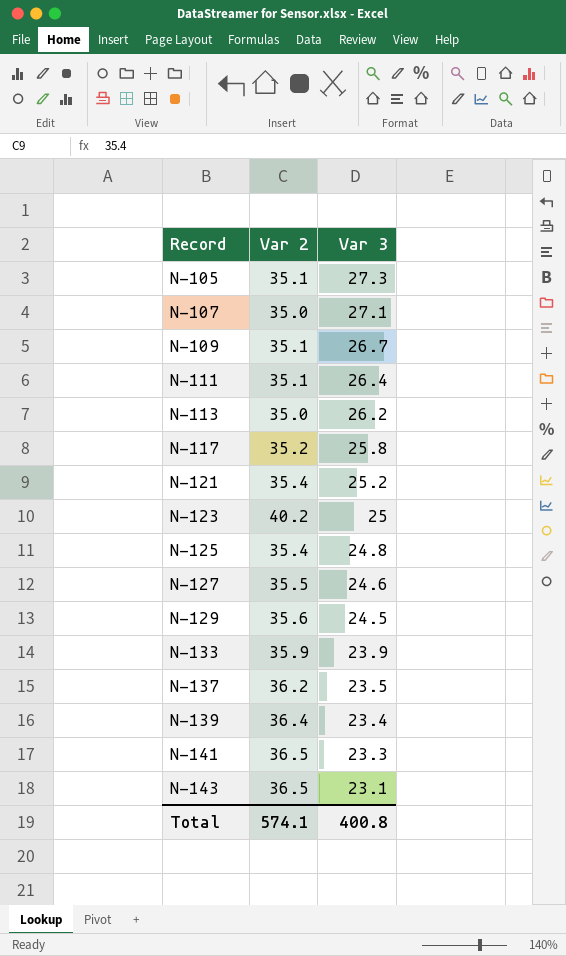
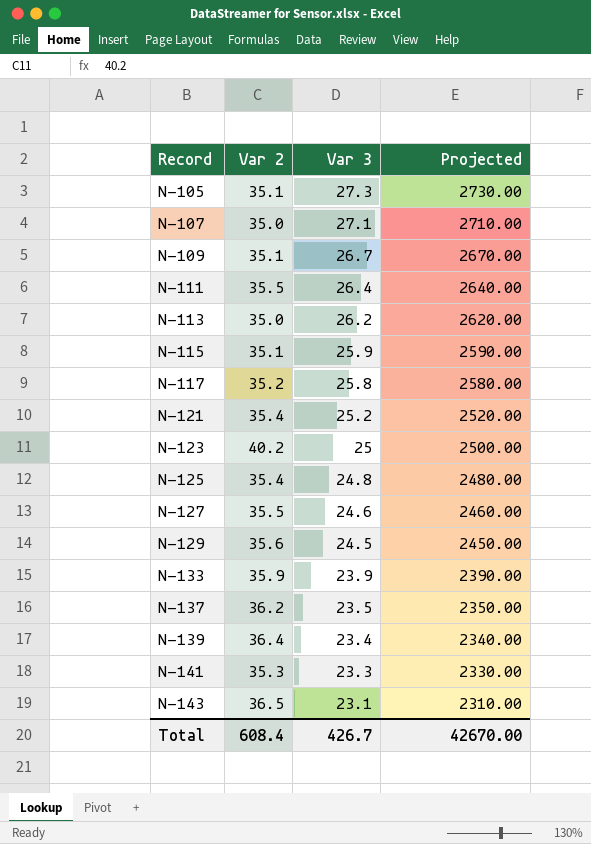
column Projected | formula: none -> [Var 3] * 100
N-111 | Var 2: 35.1 -> 35.5
row N-115: none -> 35.1 | 25.9 | 2590.00
N-141 | Var 2: 36.5 -> 35.3
Total | Var 2: 574.1 -> 608.4
Total | Var 3: 400.8 -> 426.7

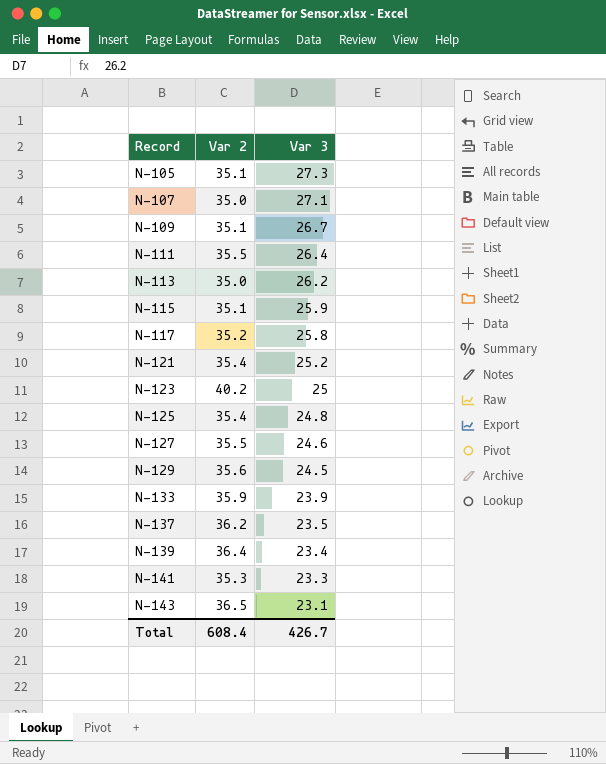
column Projected | formula: [Var 3] * 100 -> none

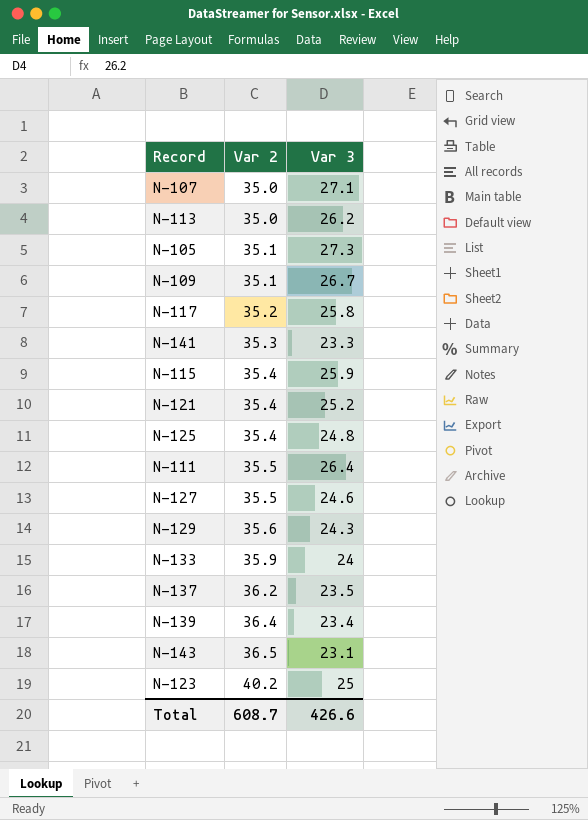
row order: Record ascending -> Var 2 ascending
N-115 | Var 2: 35.1 -> 35.4
N-129 | Var 3: 24.5 -> 24.3
N-133 | Var 3: 23.9 -> 24
Total | Var 2: 608.4 -> 608.7
Total | Var 3: 426.7 -> 426.6

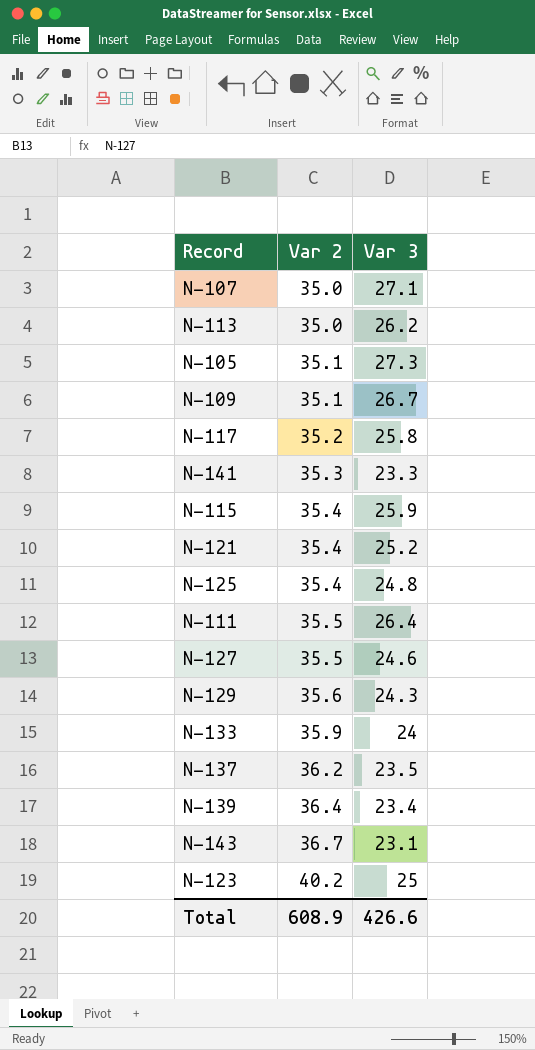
N-143 | Var 2: 36.5 -> 36.7
Total | Var 2: 608.7 -> 608.9

